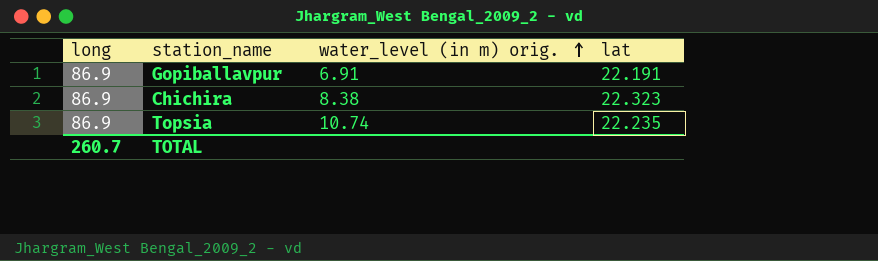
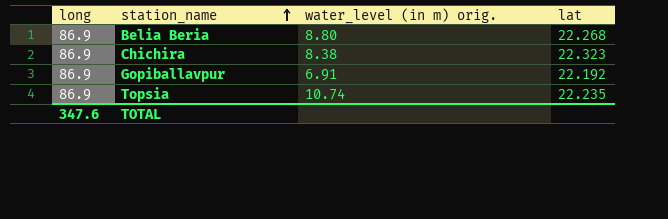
row order: water_level (in m) orig. ascending -> station_name ascending
row Belia Beria: none -> 86.9 | 8.80 | 22.268
Gopiballavpur | lat: 22.191 -> 22.192
TOTAL | long: 260.7 -> 347.6

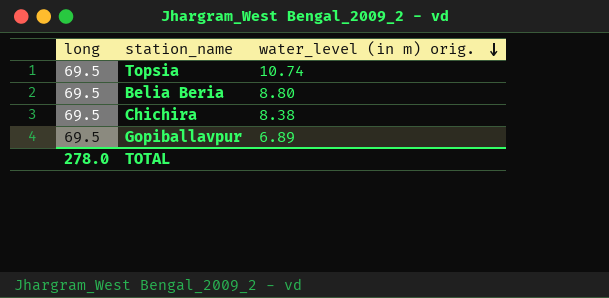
row order: station_name ascending -> water_level (in m) orig. descending
column lat | position: 4 -> none
Topsia | long: 86.9 -> 69.5
Belia Beria | long: 86.9 -> 69.5
Chichira | long: 86.9 -> 69.5
Gopiballavpur | long: 86.9 -> 69.5
Gopiballavpur | water_level (in m) orig.: 6.91 -> 6.89
TOTAL | long: 347.6 -> 278.0

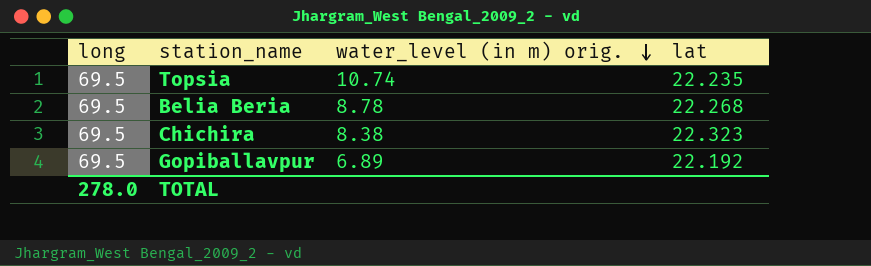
column lat | position: none -> 4
Belia Beria | water_level (in m) orig.: 8.80 -> 8.78

